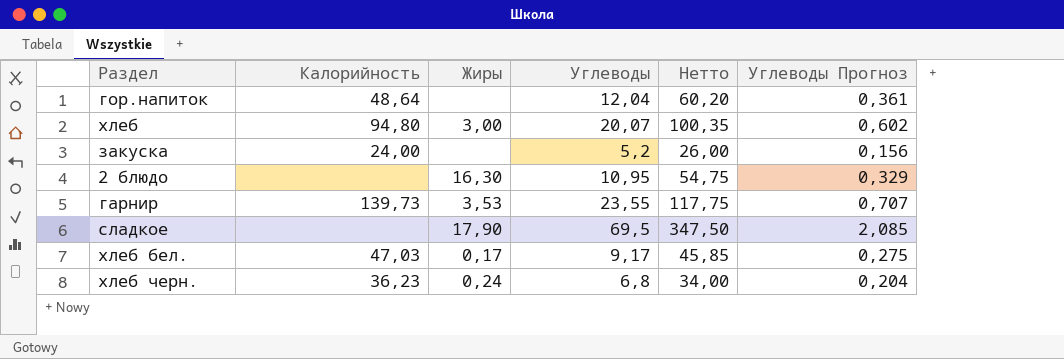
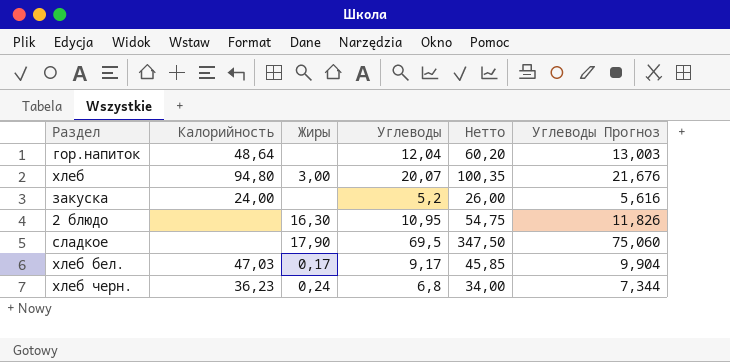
column Углеводы Прогноз | formula: [Углеводы] * 0,03 -> [Углеводы] * 1,08
row гарнир: 139,73 | 3,53 | 23,55 | 117,75 | 0,707 -> none

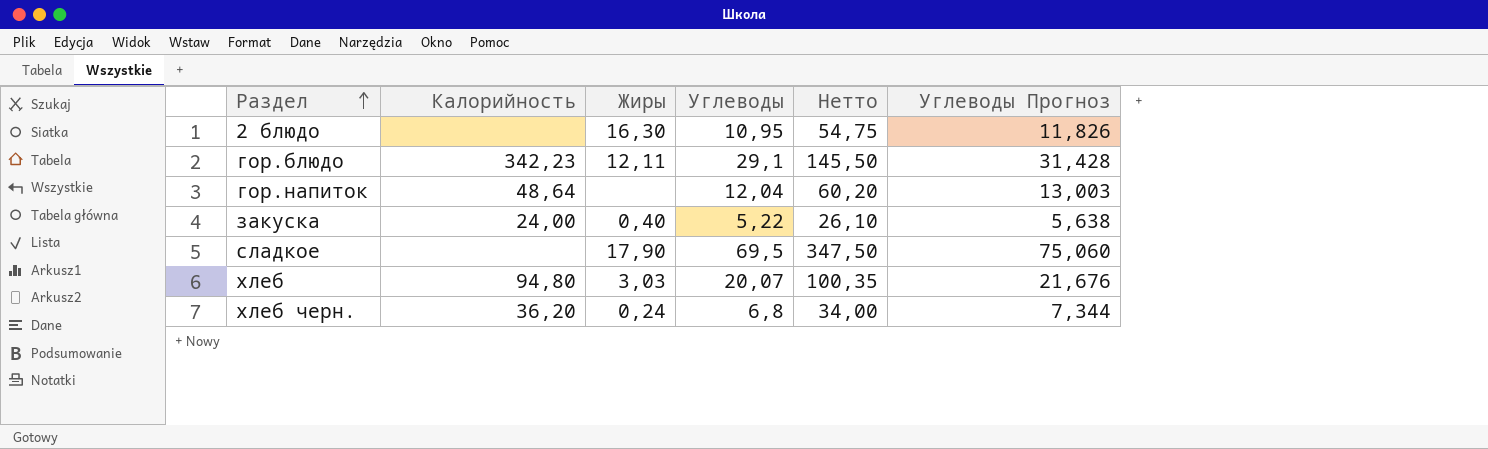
row order: none -> Раздел ascending
row хлеб бел.: 47,03 | 0,17 | 9,17 | 45,85 | 9,904 -> none
row гор.блюдо: none -> 342,23 | 12,11 | 29,1 | 145,50 | 31,428
закуска | Жиры: none -> 0,40
закуска | Углеводы: 5,2 -> 5,22
закуска | Нетто: 26,00 -> 26,10
закуска | Углеводы Прогноз: 5,616 -> 5,638
хлеб | Жиры: 3,00 -> 3,03
хлеб черн. | Калорийность: 36,23 -> 36,20

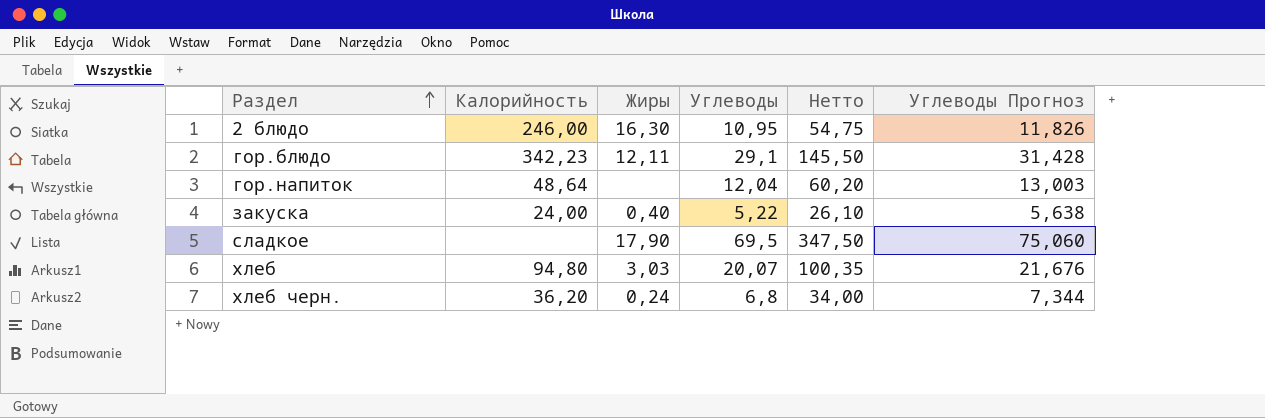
2 блюдо | Калорийность: none -> 246,00

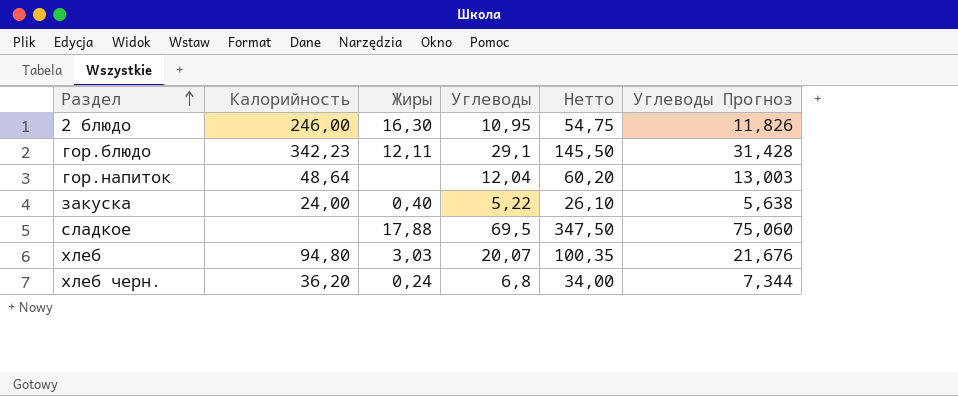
сладкое | Жиры: 17,90 -> 17,88

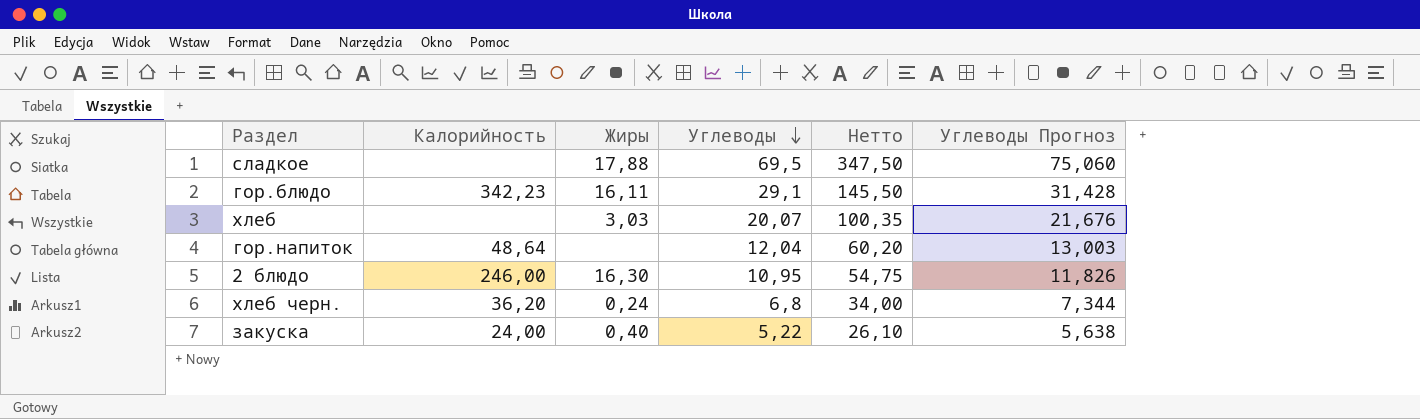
row order: Раздел ascending -> Углеводы descending
гор.блюдо | Жиры: 12,11 -> 16,11
хлеб | Калорийность: 94,80 -> none

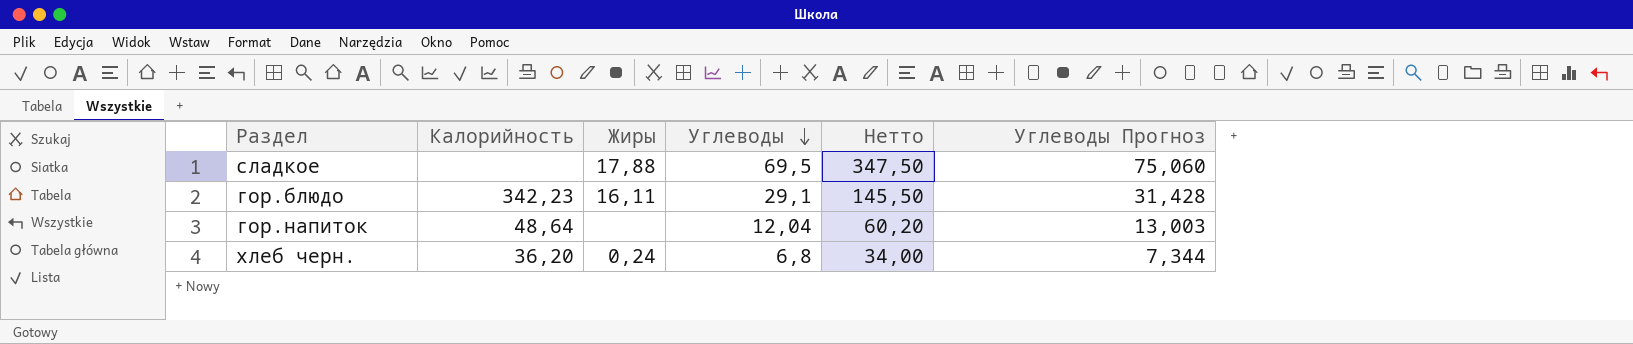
row хлеб: none | 3,03 | 20,07 | 100,35 | 21,676 -> none
row 2 блюдо: 246,00 | 16,30 | 10,95 | 54,75 | 11,826 -> none
row закуска: 24,00 | 0,40 | 5,22 | 26,10 | 5,638 -> none

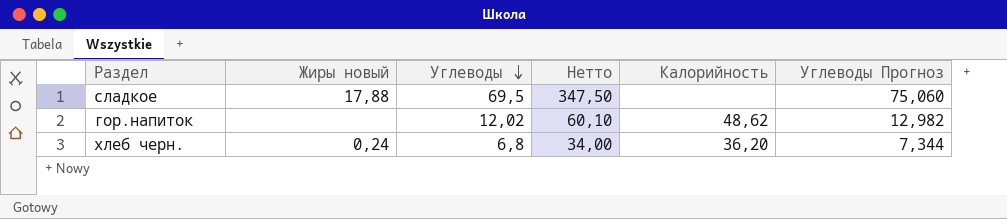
column name: Жиры -> Жиры новый
column Калорийность | position: 2 -> 5
row гор.блюдо: 342,23 | 16,11 | 29,1 | 145,50 | 31,428 -> none
гор.напиток | Углеводы: 12,04 -> 12,02
гор.напиток | Нетто: 60,20 -> 60,10
гор.напиток | Калорийность: 48,64 -> 48,62
гор.напиток | Углеводы Прогноз: 13,003 -> 12,982

